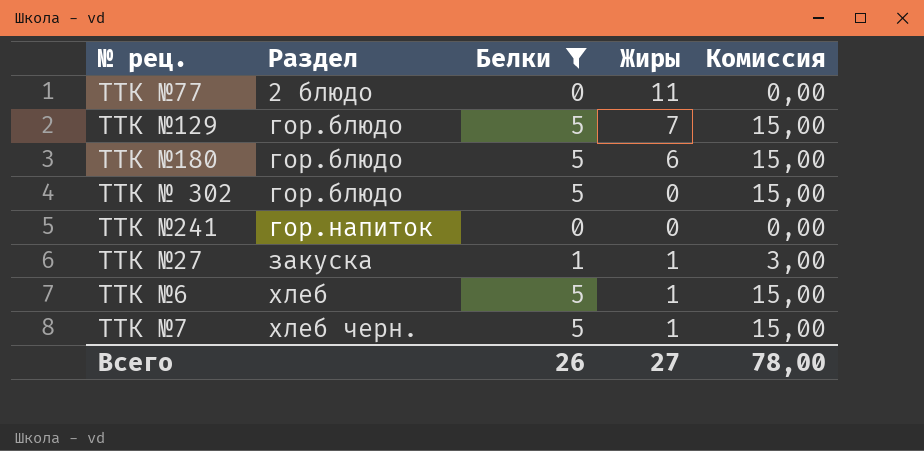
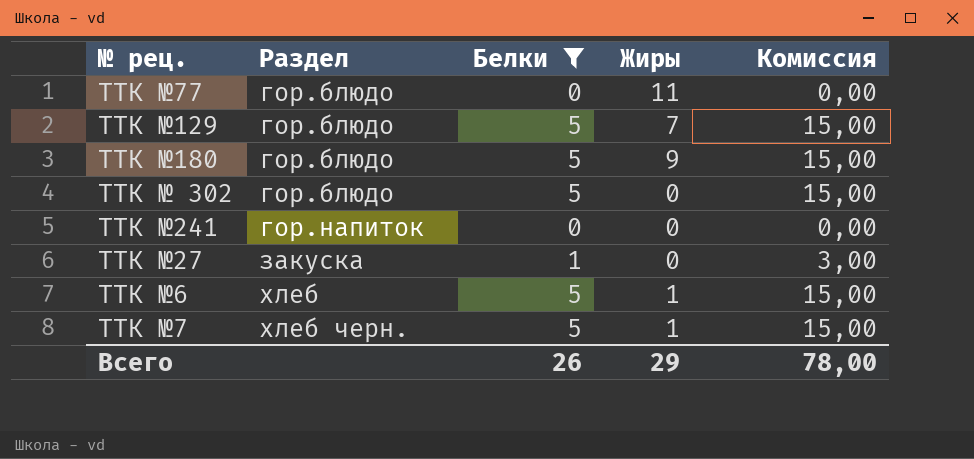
ТТК №77 | Раздел: 2 блюдо -> гор.блюдо
ТТК №180 | Жиры: 6 -> 9
ТТК №27 | Жиры: 1 -> 0
Всего | Жиры: 27 -> 29

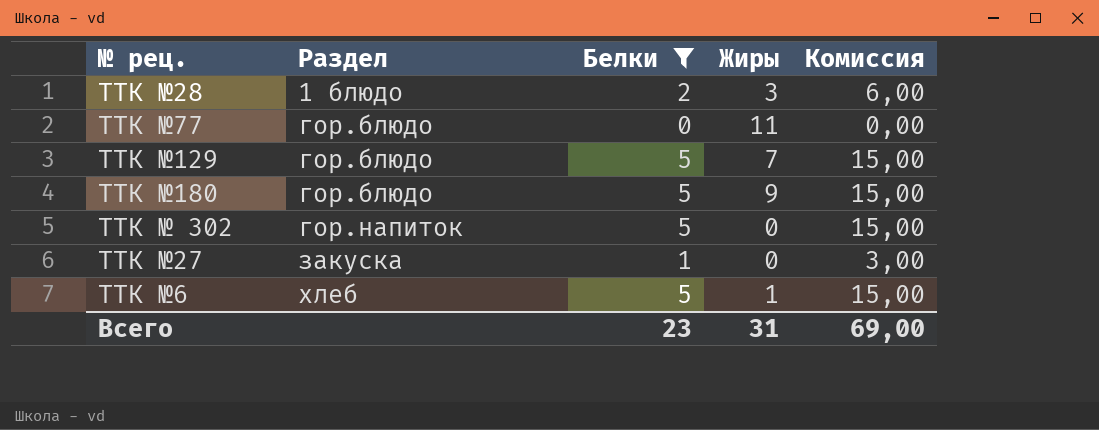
row ТТК №241: гор.напиток | 0 | 0 | 0,00 -> none
row ТТК №7: хлеб черн. | 5 | 1 | 15,00 -> none
row ТТК №28: none -> 1 блюдо | 2 | 3 | 6,00
ТТК № 302 | Раздел: гор.блюдо -> гор.напиток
Всего | Белки: 26 -> 23
Всего | Жиры: 29 -> 31
Всего | Комиссия: 78,00 -> 69,00

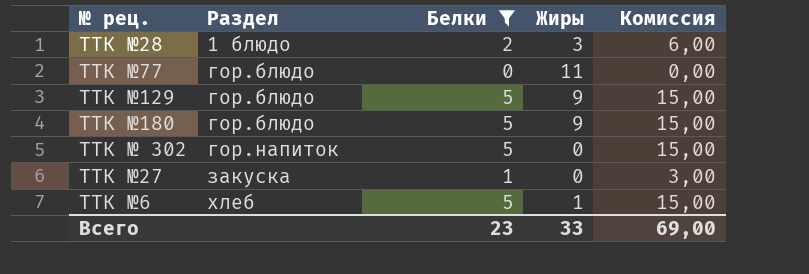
ТТК №129 | Жиры: 7 -> 9
Всего | Жиры: 31 -> 33

